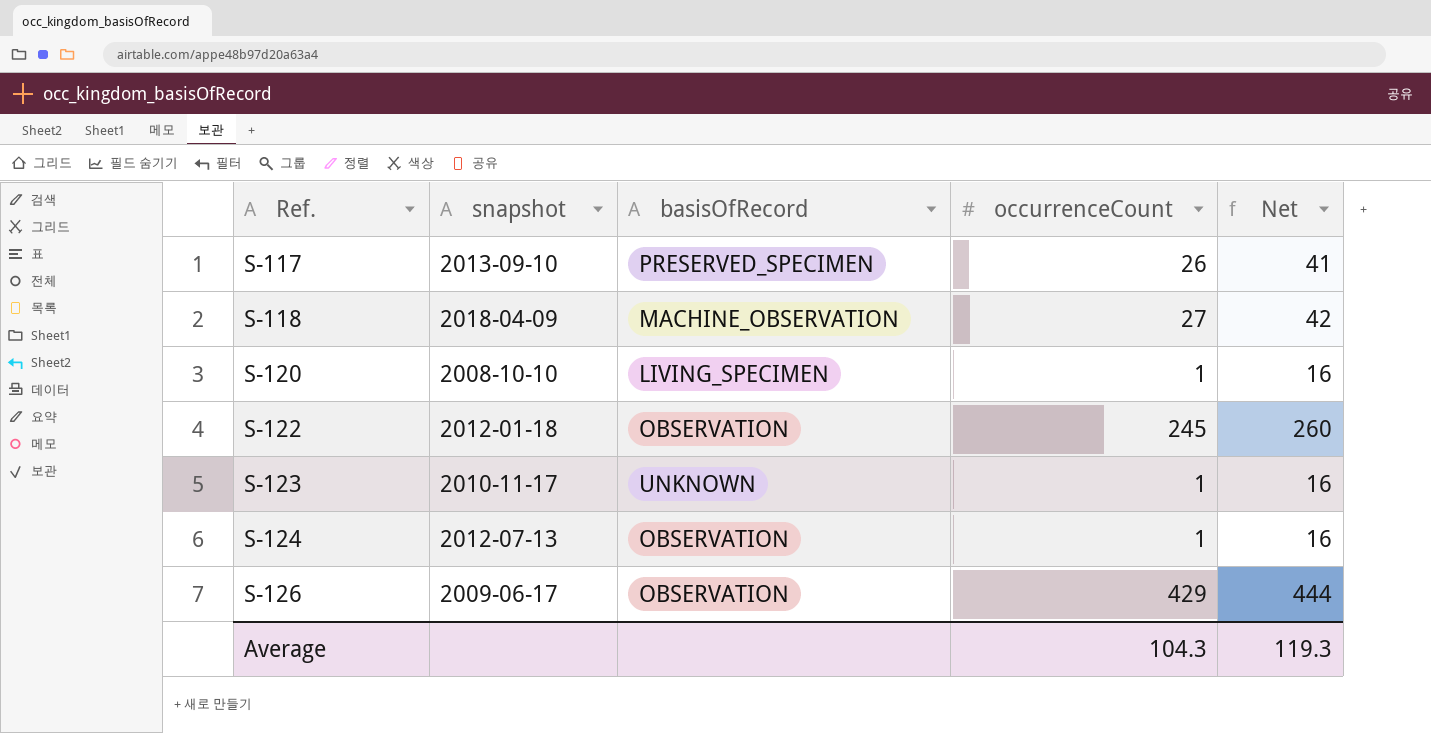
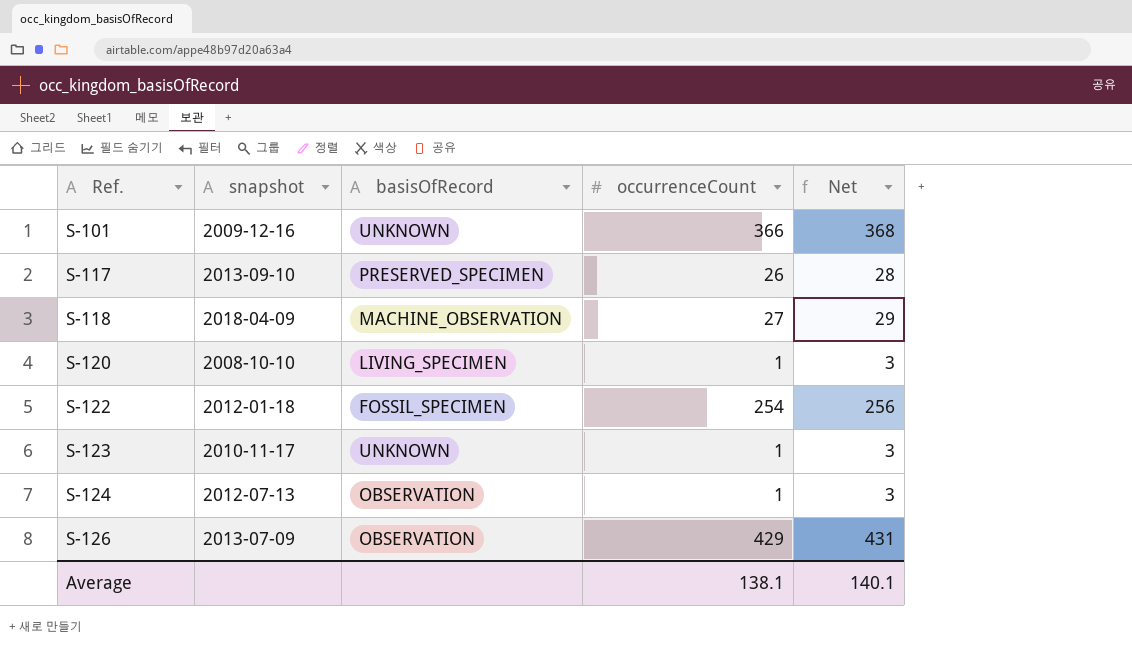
column Net | formula: [occurrenceCount] + 15 -> [occurrenceCount] + 2
row S-101: none -> 2009-12-16 | UNKNOWN | 366 | 368
S-122 | basisOfRecord: OBSERVATION -> FOSSIL_SPECIMEN
S-122 | occurrenceCount: 245 -> 254
S-126 | snapshot: 2009-06-17 -> 2013-07-09
Average | occurrenceCount: 104.3 -> 138.1
Average | Net: 119.3 -> 140.1

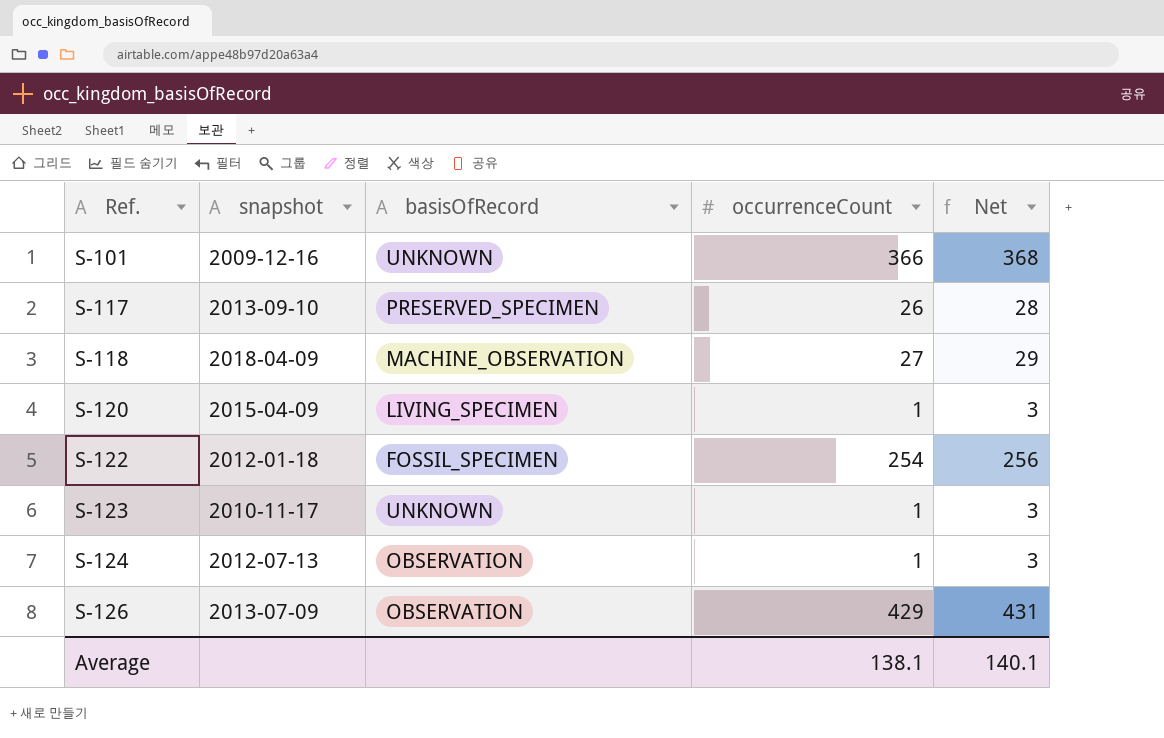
S-120 | snapshot: 2008-10-10 -> 2015-04-09

